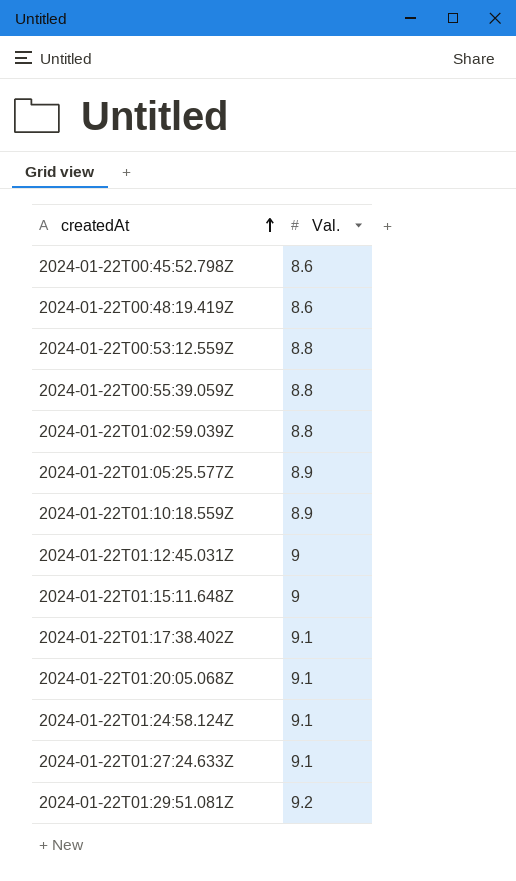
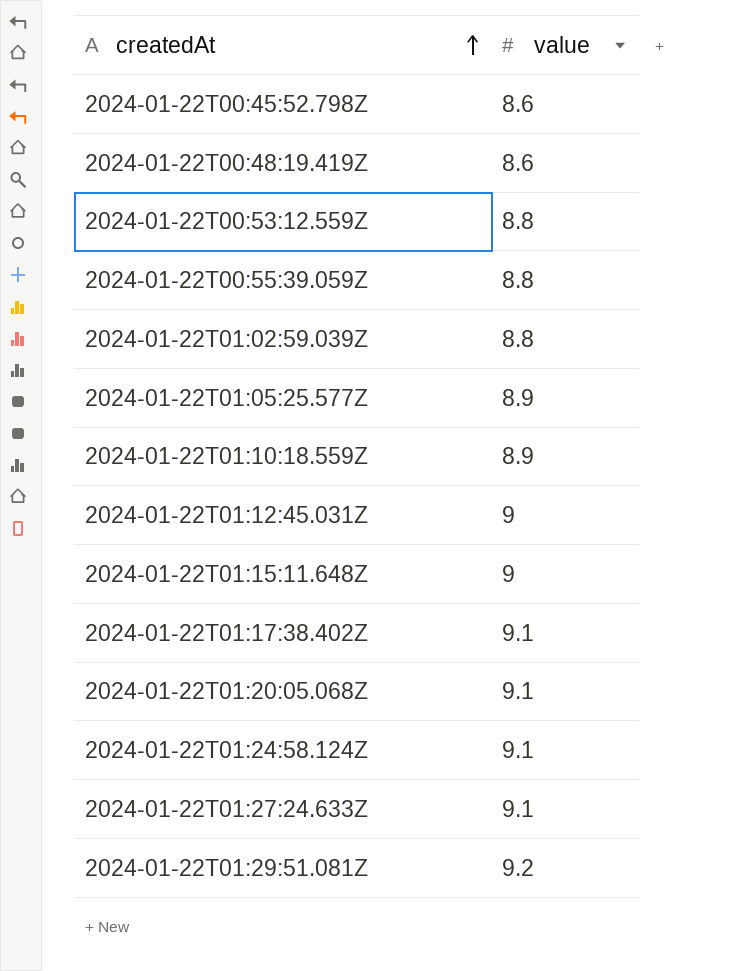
column name: Val. -> value

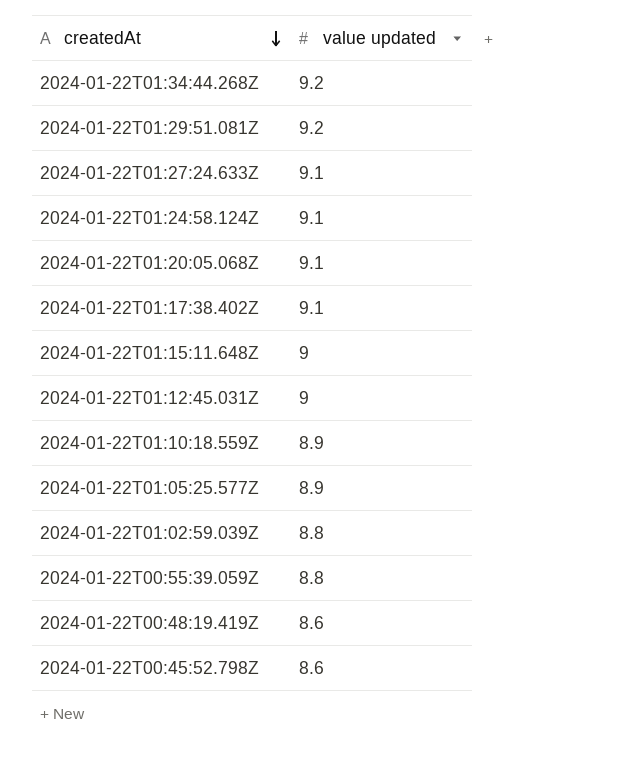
row order: createdAt ascending -> createdAt descending
column name: value -> value updated
row 2024-01-22T00:53:12.559Z: 8.8 -> none
row 2024-01-22T01:34:44.268Z: none -> 9.2

